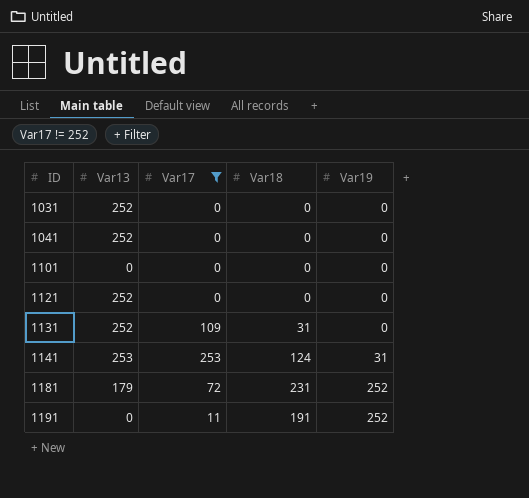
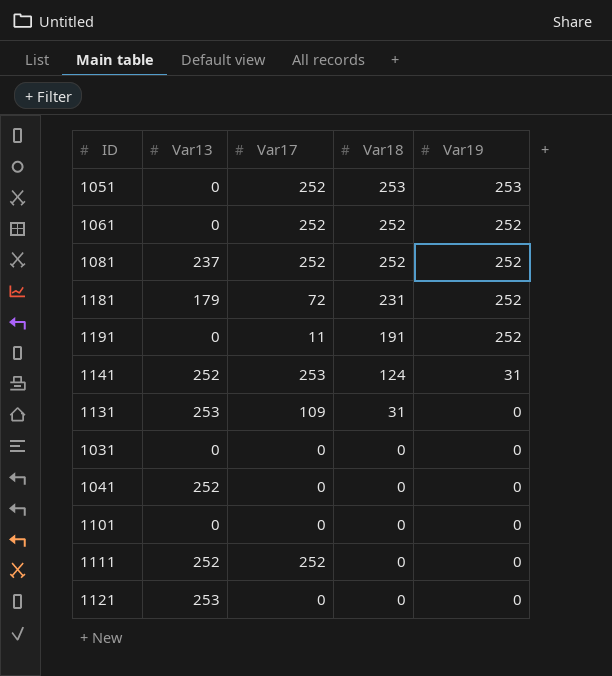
filter: Var17 != 252 -> none
row order: ID ascending -> Var18 descending
1141 | Var13: 253 -> 252
1131 | Var13: 252 -> 253
1031 | Var13: 252 -> 0
1121 | Var13: 252 -> 253

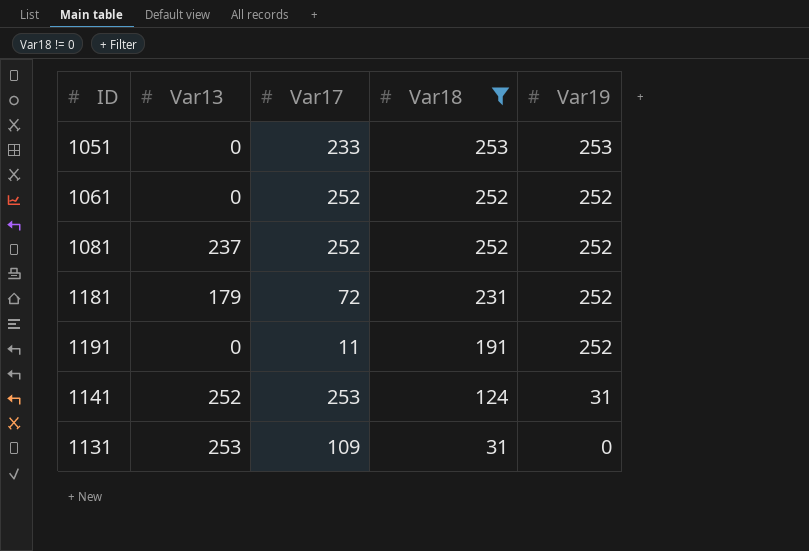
filter: none -> Var18 != 0
1051 | Var17: 252 -> 233

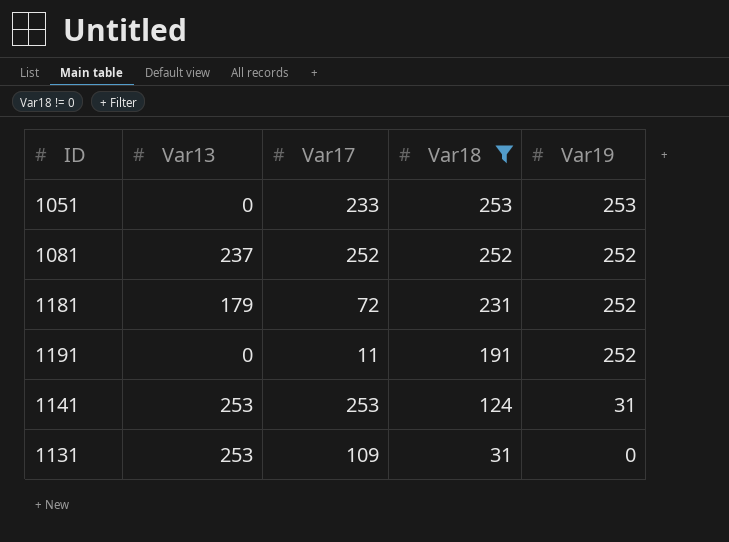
row 1061: 0 | 252 | 252 | 252 -> none
1141 | Var13: 252 -> 253

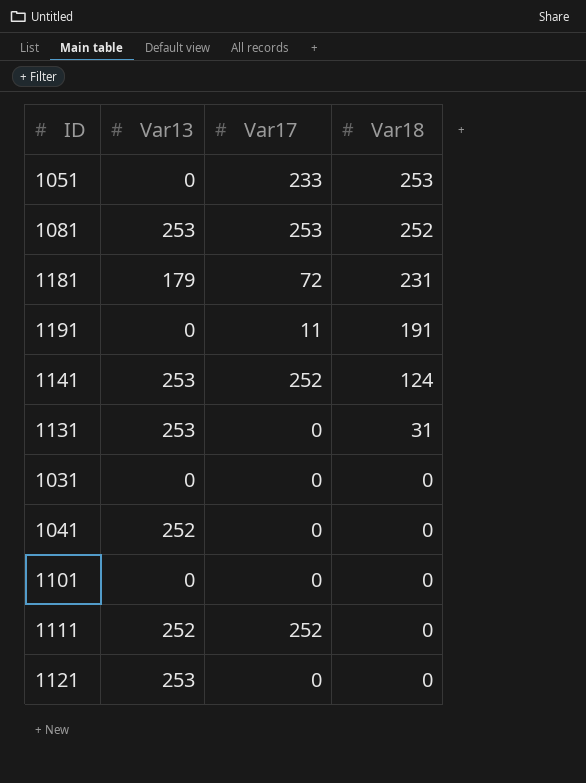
filter: Var18 != 0 -> none
column Var19 | position: 5 -> none
1081 | Var13: 237 -> 253
1081 | Var17: 252 -> 253
1141 | Var17: 253 -> 252
1131 | Var17: 109 -> 0

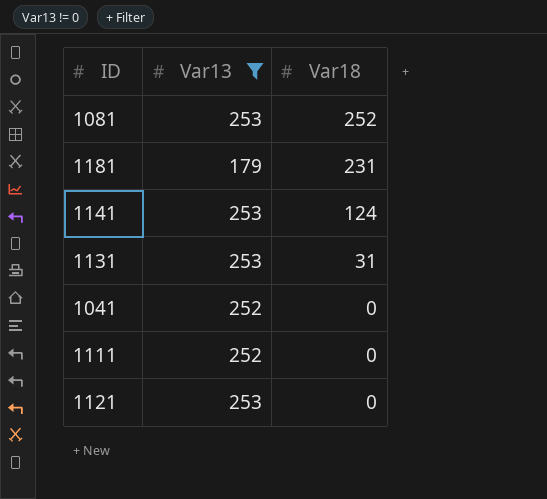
filter: none -> Var13 != 0
column Var17 | position: 3 -> none

